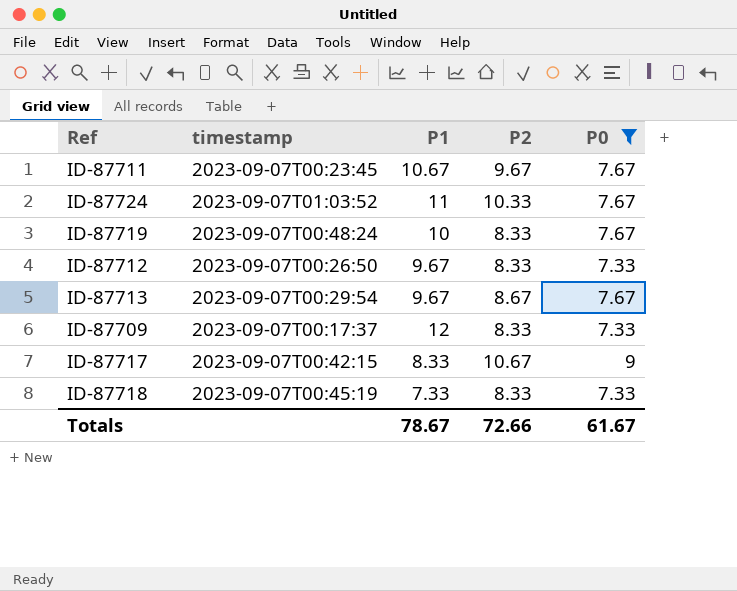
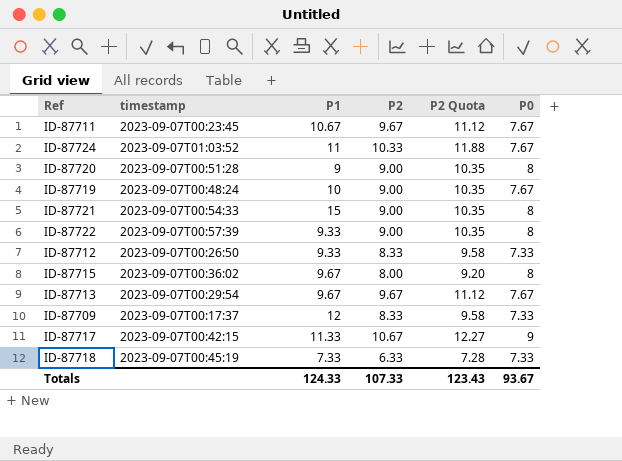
filter: P0 != 8 -> none
column P2 Quota | formula: none -> [P2] * 1.15
ID-87719 | P2: 8.33 -> 9.00
ID-87712 | P1: 9.67 -> 9.33
ID-87713 | P2: 8.67 -> 9.67
ID-87717 | P1: 8.33 -> 11.33
ID-87718 | P2: 8.33 -> 6.33
Totals | P1: 78.67 -> 124.33
Totals | P2: 72.66 -> 107.33
Totals | P0: 61.67 -> 93.67

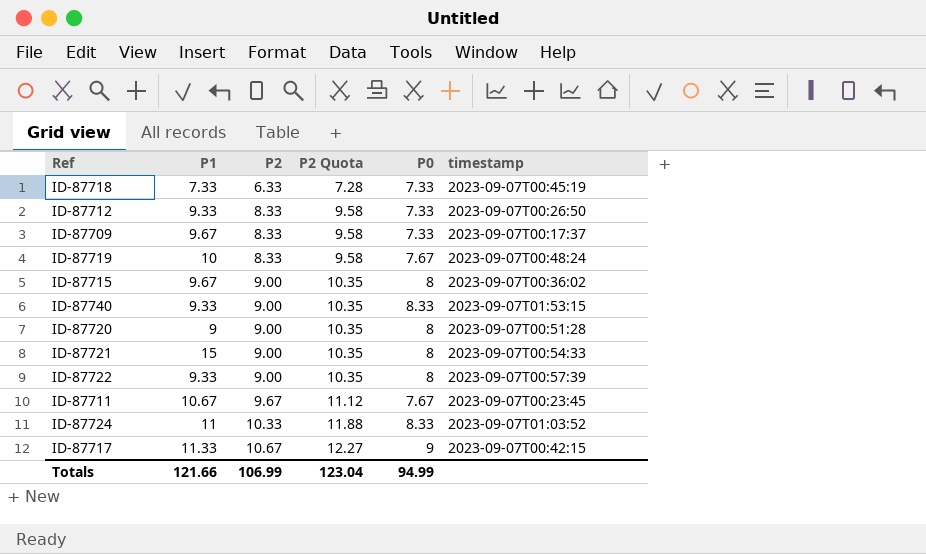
row order: none -> P2 ascending
column timestamp | position: 2 -> 6
row ID-87713: 2023-09-07T00:29:54 | 9.67 | 9.67 | 11.12 | 7.67 -> none
ID-87709 | P1: 12 -> 9.67
ID-87719 | P2: 9.00 -> 8.33
ID-87719 | P2 Quota: 10.35 -> 9.58
ID-87715 | P2: 8.00 -> 9.00
ID-87715 | P2 Quota: 9.20 -> 10.35
row ID-87740: none -> 9.33 | 9.00 | 10.35 | 8.33 | 2023-09-07T01:53:15
ID-87724 | P0: 7.67 -> 8.33
Totals | P1: 124.33 -> 121.66
Totals | P2: 107.33 -> 106.99
Totals | P2 Quota: 123.43 -> 123.04
Totals | P0: 93.67 -> 94.99

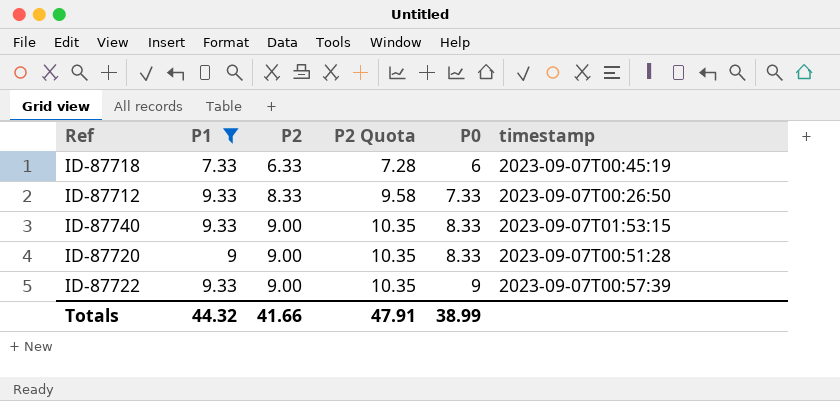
filter: none -> P1 <= 9.33
ID-87718 | P0: 7.33 -> 6
ID-87720 | P0: 8 -> 8.33
ID-87722 | P0: 8 -> 9
Totals | P1: 121.66 -> 44.32
Totals | P2: 106.99 -> 41.66
Totals | P2 Quota: 123.04 -> 47.91
Totals | P0: 94.99 -> 38.99

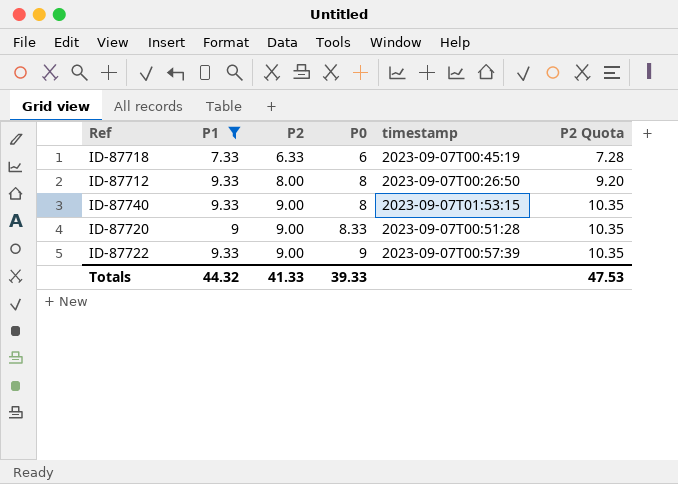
column P2 Quota | position: 4 -> 6
ID-87712 | P2: 8.33 -> 8.00
ID-87712 | P0: 7.33 -> 8
ID-87712 | P2 Quota: 9.58 -> 9.20
ID-87740 | P0: 8.33 -> 8
Totals | P2: 41.66 -> 41.33
Totals | P0: 38.99 -> 39.33
Totals | P2 Quota: 47.91 -> 47.53

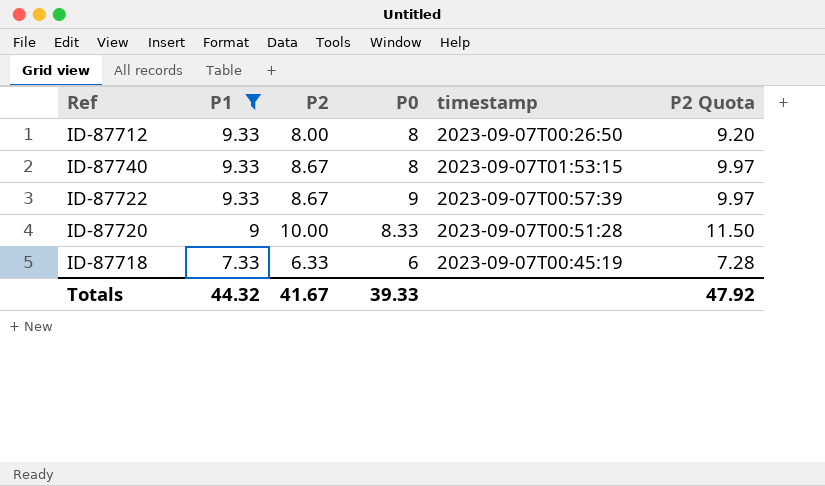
row order: P2 ascending -> P1 descending
ID-87740 | P2: 9.00 -> 8.67
ID-87740 | P2 Quota: 10.35 -> 9.97
ID-87722 | P2: 9.00 -> 8.67
ID-87722 | P2 Quota: 10.35 -> 9.97
ID-87720 | P2: 9.00 -> 10.00
ID-87720 | P2 Quota: 10.35 -> 11.50
Totals | P2: 41.33 -> 41.67
Totals | P2 Quota: 47.53 -> 47.92

